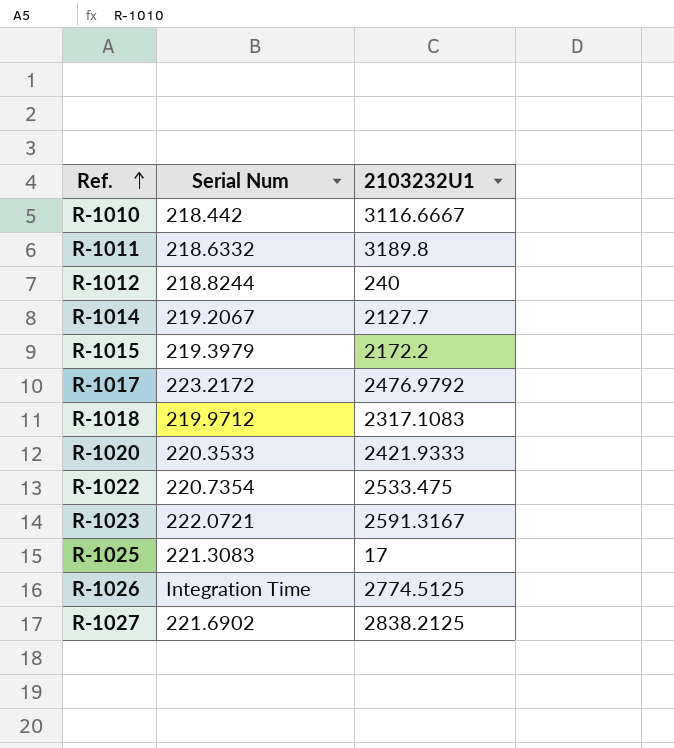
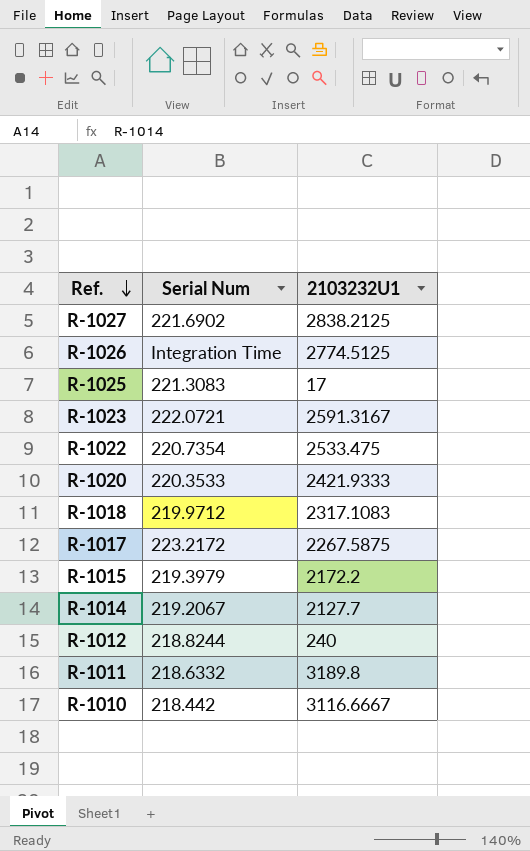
row order: Ref. ascending -> Ref. descending
R-1017 | 2103232U1: 2476.9792 -> 2267.5875

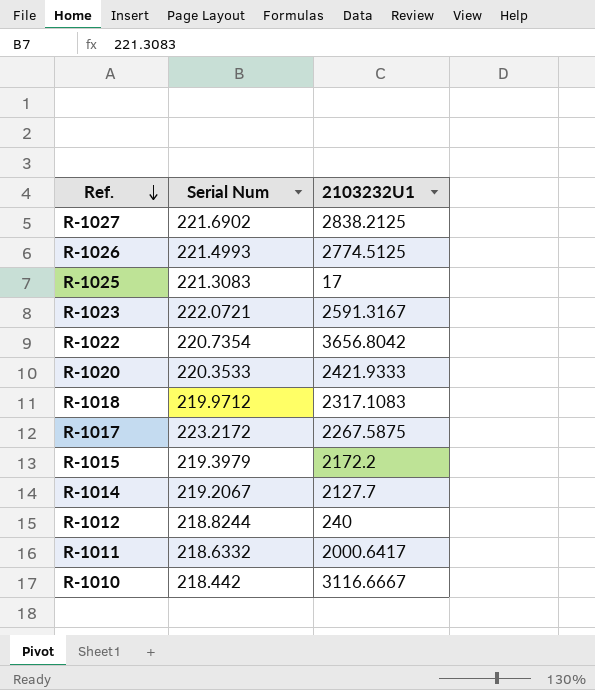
R-1026 | Serial Num: Integration Time -> 221.4993
R-1022 | 2103232U1: 2533.475 -> 3656.8042
R-1011 | 2103232U1: 3189.8 -> 2000.6417

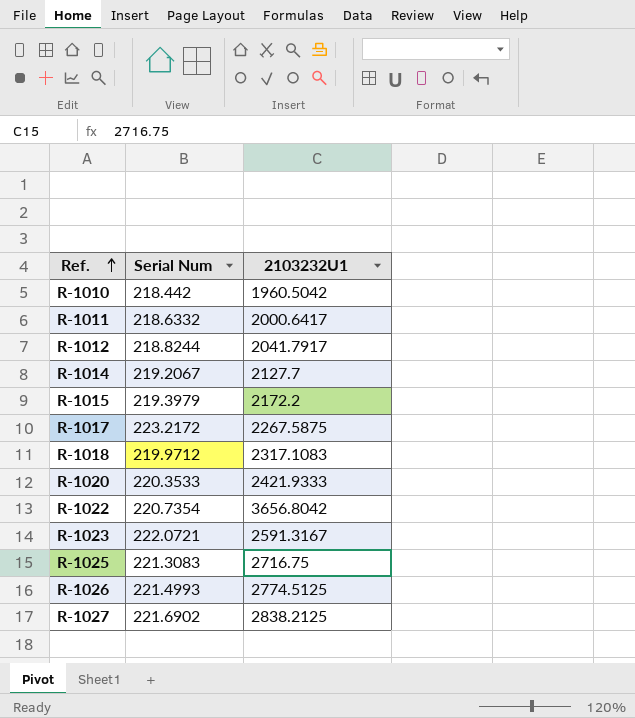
row order: Ref. descending -> Ref. ascending
R-1010 | 2103232U1: 3116.6667 -> 1960.5042
R-1012 | 2103232U1: 240 -> 2041.7917
R-1025 | 2103232U1: 17 -> 2716.75

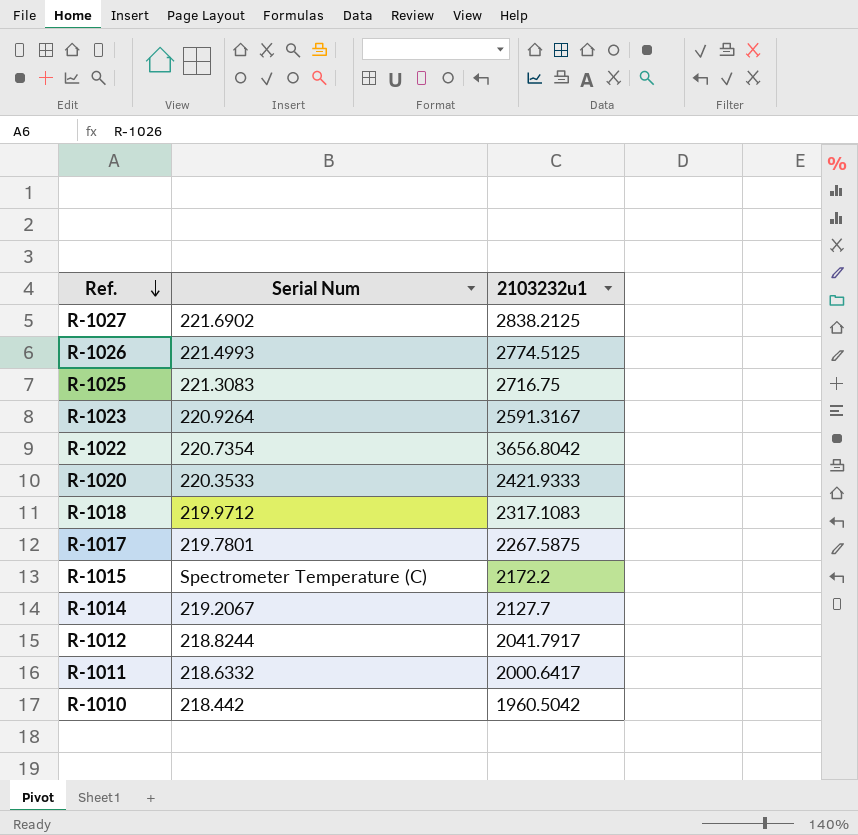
row order: Ref. ascending -> Ref. descending
column name: 2103232U1 -> 2103232u1
R-1023 | Serial Num: 222.0721 -> 220.9264
R-1017 | Serial Num: 223.2172 -> 219.7801
R-1015 | Serial Num: 219.3979 -> Spectrometer Temperature (C)

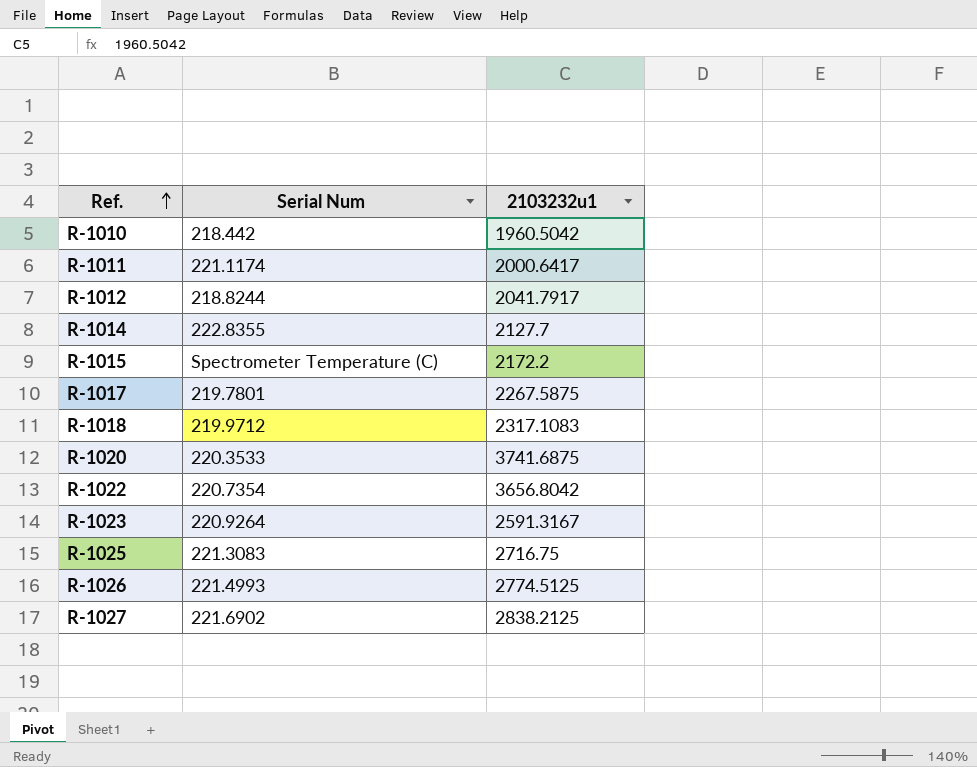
row order: Ref. descending -> Ref. ascending
R-1011 | Serial Num: 218.6332 -> 221.1174
R-1014 | Serial Num: 219.2067 -> 222.8355
R-1020 | 2103232u1: 2421.9333 -> 3741.6875

